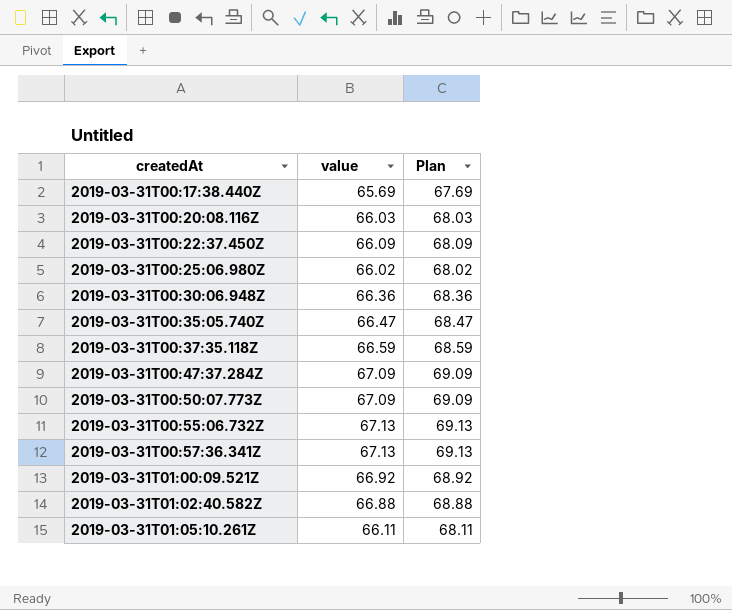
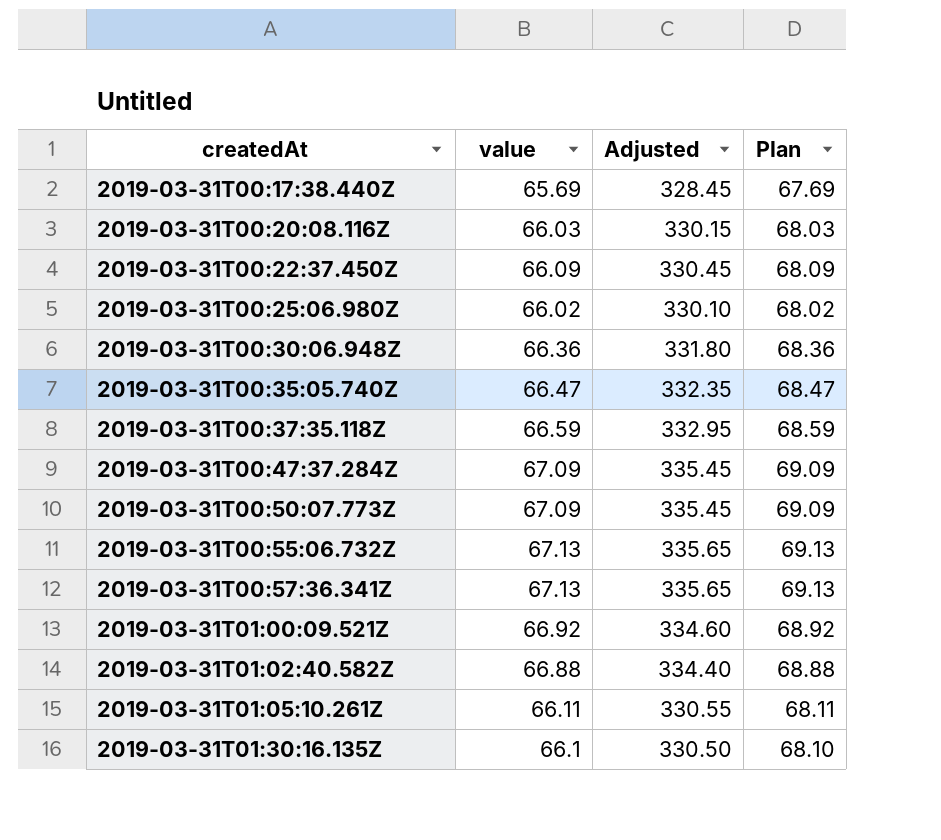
column Adjusted | formula: none -> [value] * 5
row 2019-03-31T01:30:16.135Z: none -> 66.1 | 330.50 | 68.10

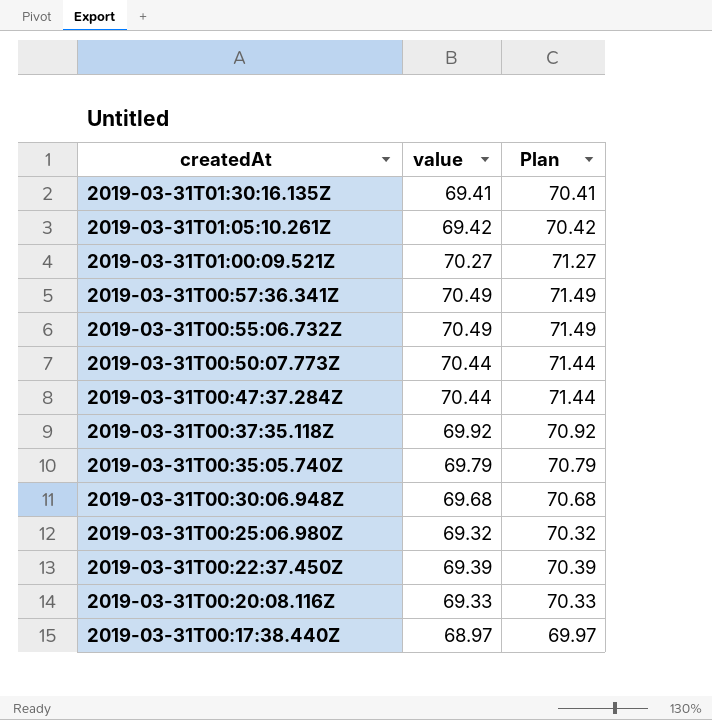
row order: createdAt ascending -> createdAt descending
column Adjusted | formula: [value] * 5 -> none
column Plan | formula: [value] + 2 -> [value] + 1
row 2019-03-31T01:02:40.582Z: 66.88 | 334.40 | 68.88 -> none
2019-03-31T01:30:16.135Z | value: 66.1 -> 69.41
2019-03-31T01:05:10.261Z | value: 66.11 -> 69.42
2019-03-31T01:00:09.521Z | value: 66.92 -> 70.27
2019-03-31T00:57:36.341Z | value: 67.13 -> 70.49
2019-03-31T00:55:06.732Z | value: 67.13 -> 70.49
2019-03-31T00:50:07.773Z | value: 67.09 -> 70.44
2019-03-31T00:47:37.284Z | value: 67.09 -> 70.44
2019-03-31T00:37:35.118Z | value: 66.59 -> 69.92
2019-03-31T00:35:05.740Z | value: 66.47 -> 69.79
2019-03-31T00:30:06.948Z | value: 66.36 -> 69.68
2019-03-31T00:25:06.980Z | value: 66.02 -> 69.32
2019-03-31T00:22:37.450Z | value: 66.09 -> 69.39
2019-03-31T00:20:08.116Z | value: 66.03 -> 69.33
2019-03-31T00:17:38.440Z | value: 65.69 -> 68.97

